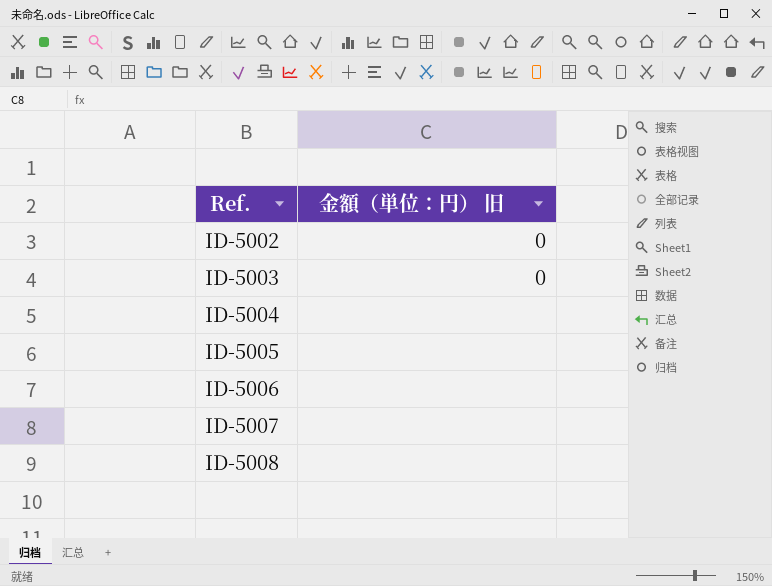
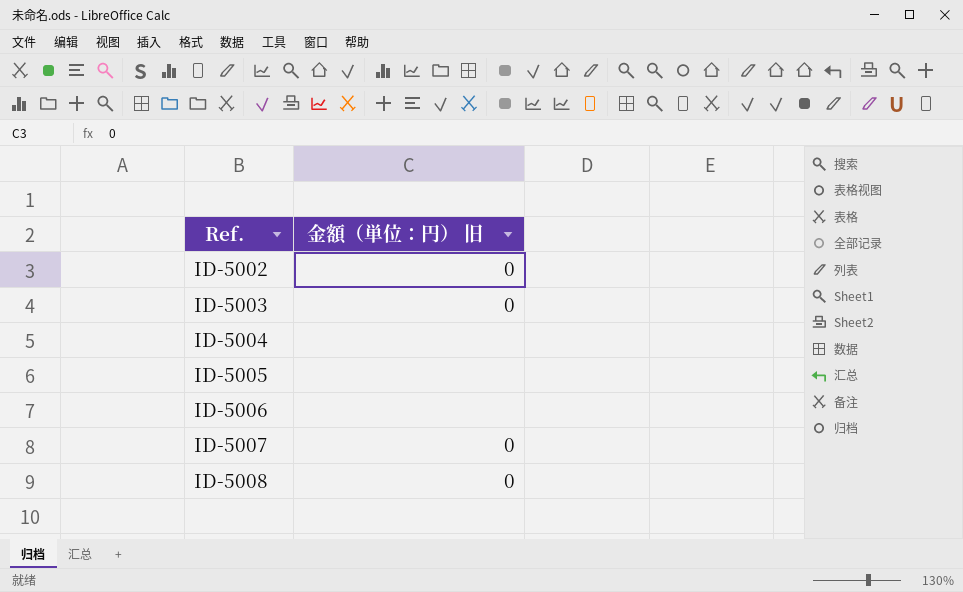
ID-5007 | 金額（単位：円） 旧: none -> 0
ID-5008 | 金額（単位：円） 旧: none -> 0

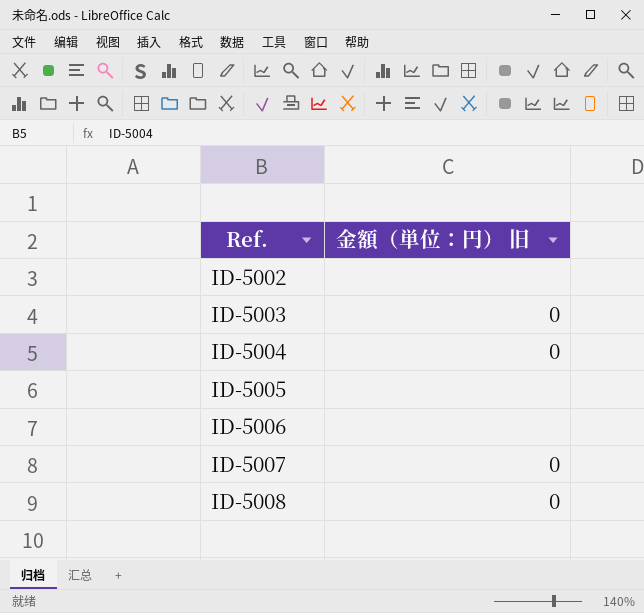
ID-5002 | 金額（単位：円） 旧: 0 -> none
ID-5004 | 金額（単位：円） 旧: none -> 0

